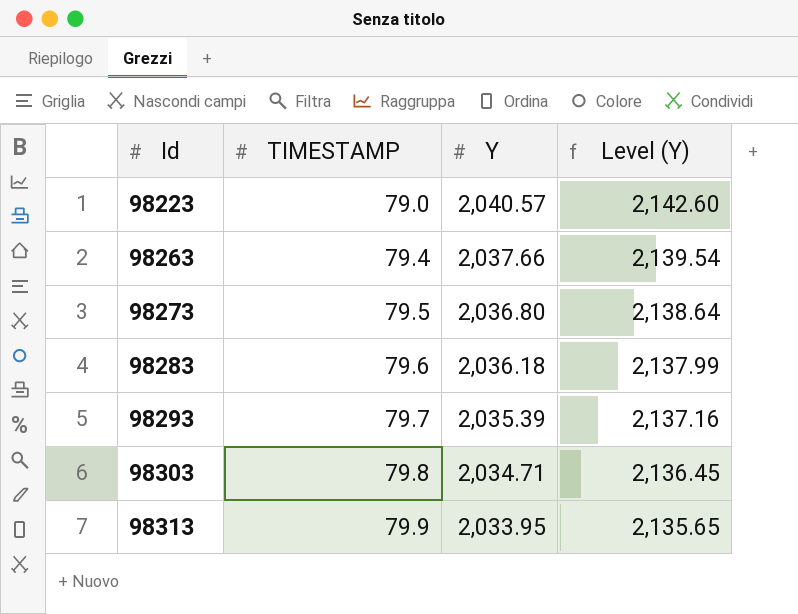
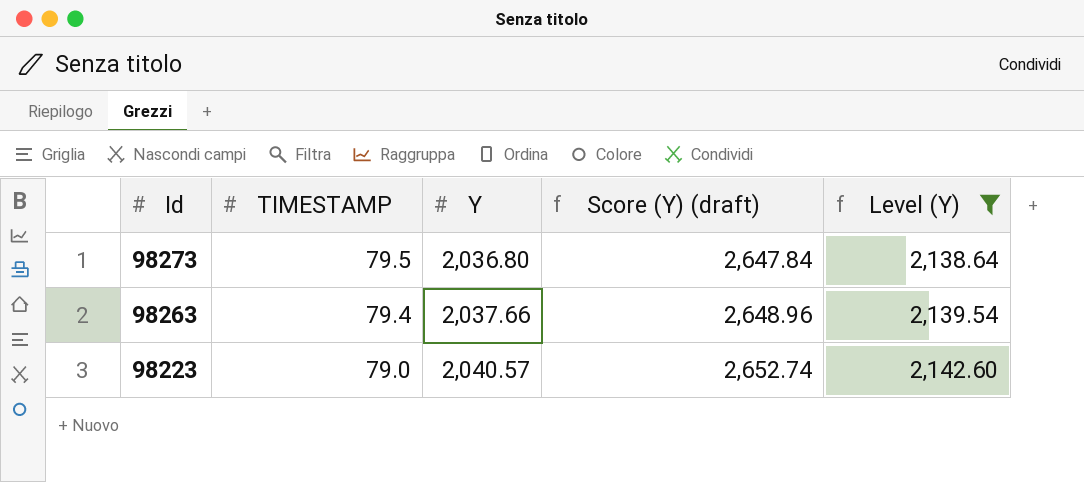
filter: none -> Level (Y) >= 2,138.64
row order: Id ascending -> Id descending
column Score (Y) (draft) | formula: none -> [Y] * 1.3

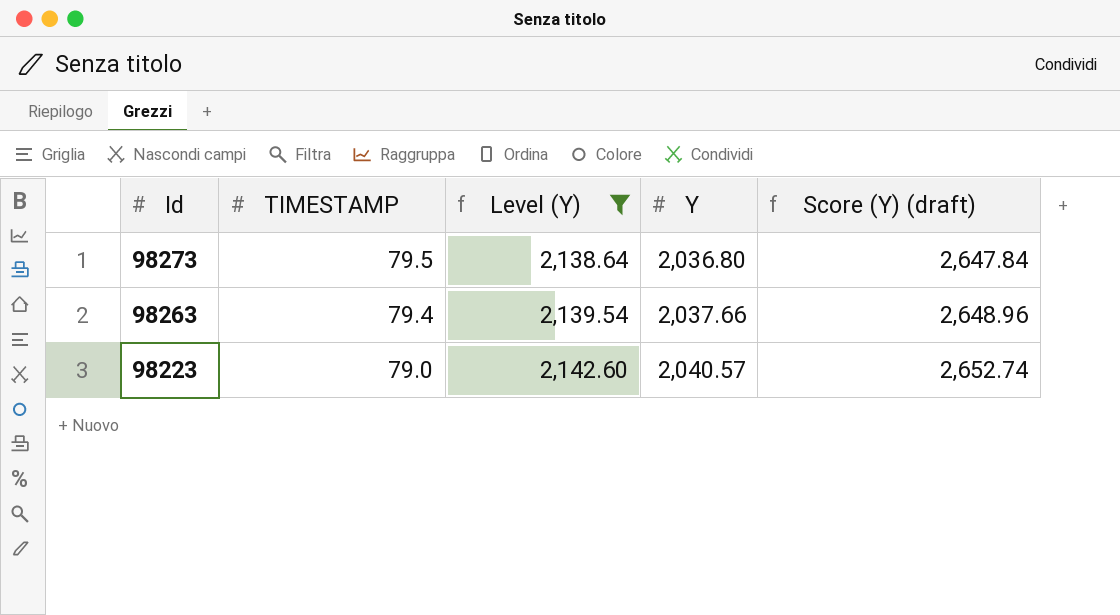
column Level (Y) | position: 5 -> 3

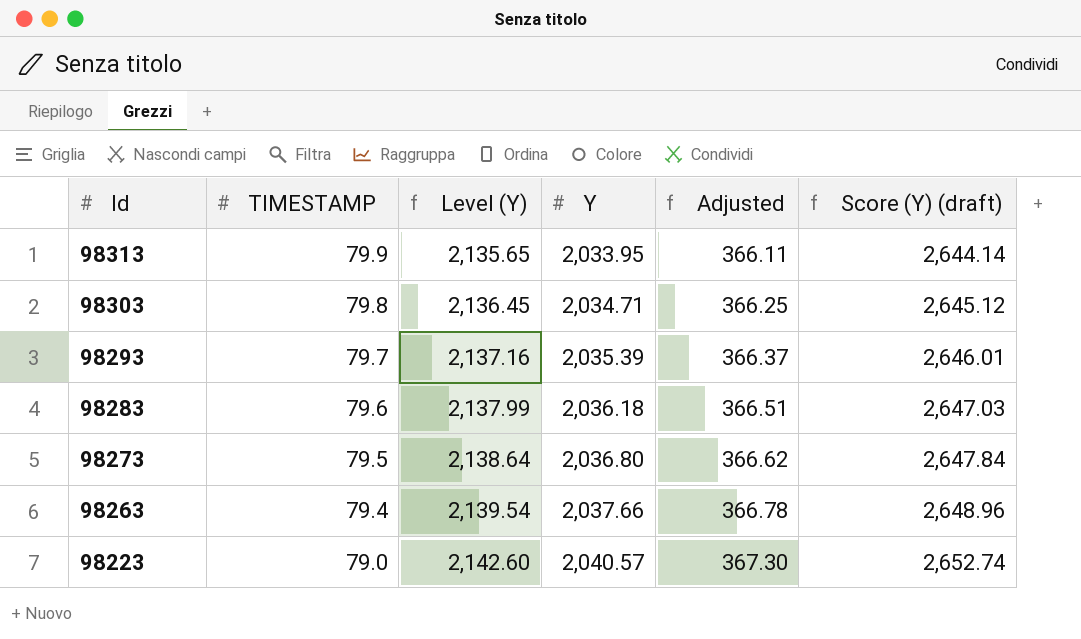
filter: Level (Y) >= 2,138.64 -> none
column Adjusted | formula: none -> [Y] * 0.18

